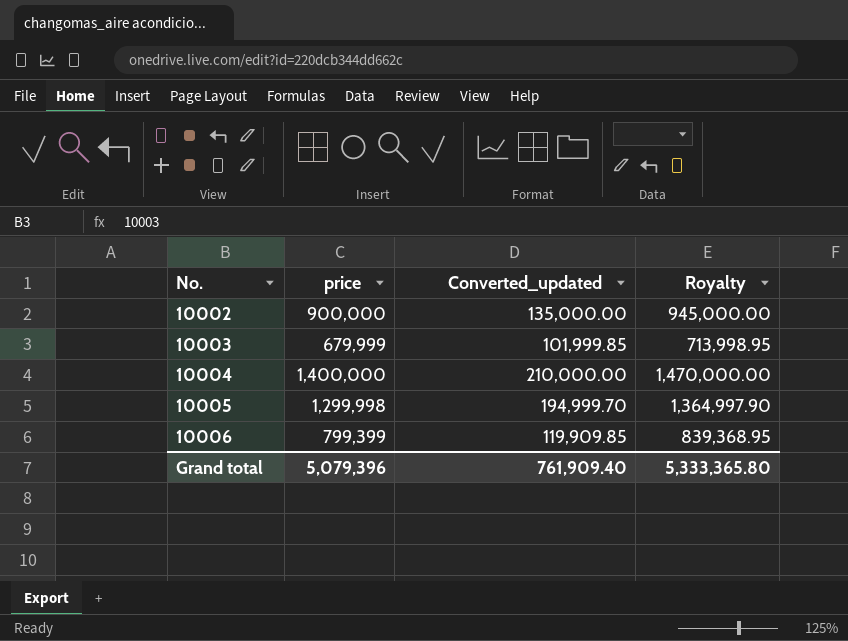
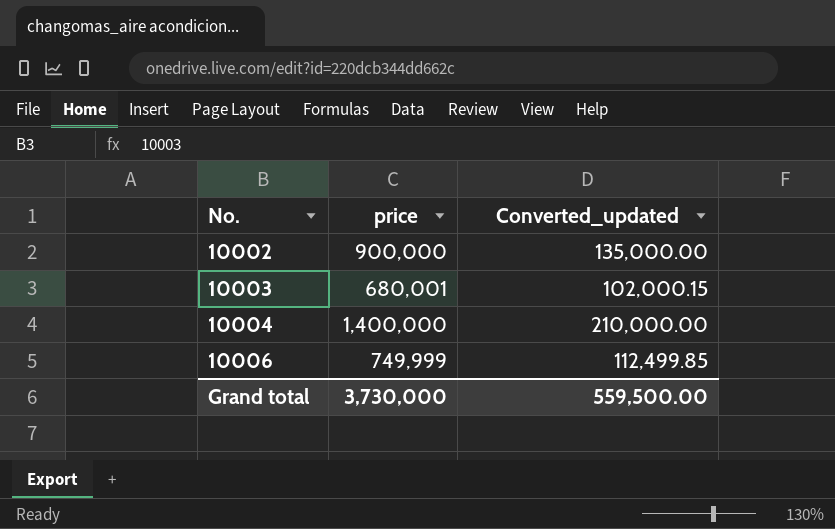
column Royalty | formula: [price] * 1.05 -> none
row 10005: 1,299,998 | 194,999.70 | 1,364,997.90 -> none
10003 | price: 679,999 -> 680,001
10003 | Converted_updated: 101,999.85 -> 102,000.15
10006 | price: 799,399 -> 749,999
10006 | Converted_updated: 119,909.85 -> 112,499.85
Grand total | price: 5,079,396 -> 3,730,000
Grand total | Converted_updated: 761,909.40 -> 559,500.00

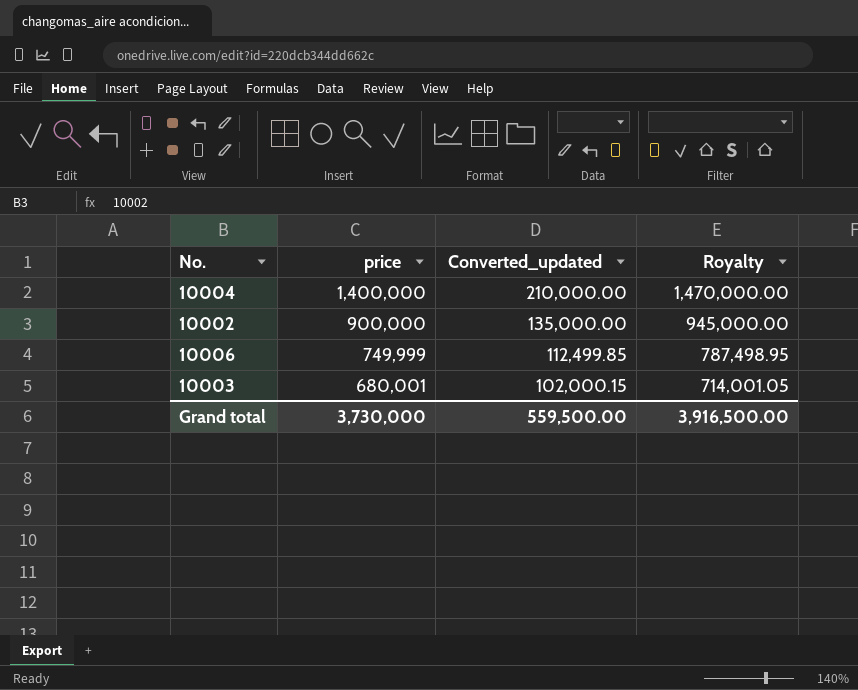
row order: No. ascending -> price descending
column Royalty | formula: none -> [price] * 1.05

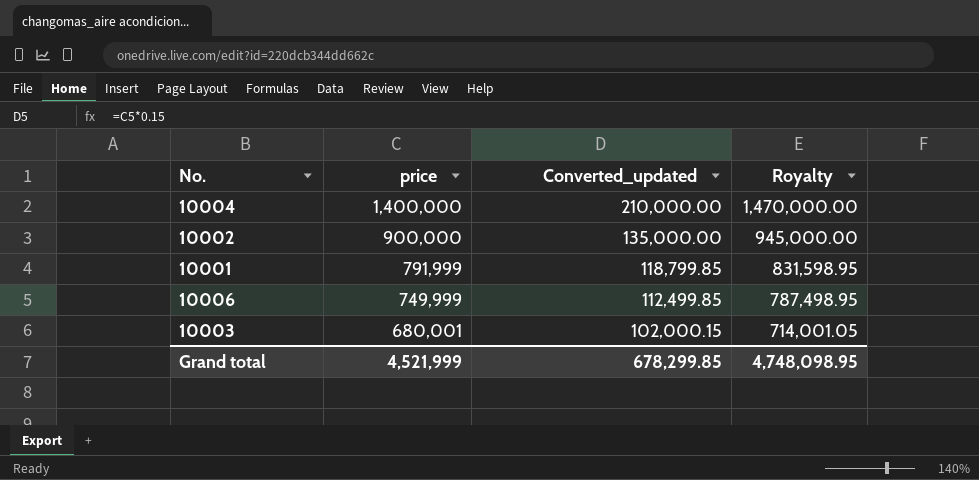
row 10001: none -> 791,999 | 118,799.85 | 831,598.95
Grand total | price: 3,730,000 -> 4,521,999
Grand total | Converted_updated: 559,500.00 -> 678,299.85
Grand total | Royalty: 3,916,500.00 -> 4,748,098.95

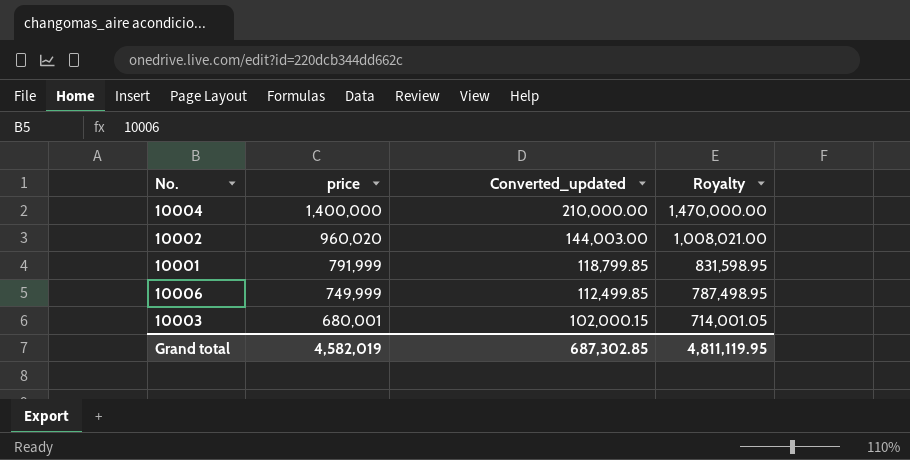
10002 | price: 900,000 -> 960,020
10002 | Converted_updated: 135,000.00 -> 144,003.00
10002 | Royalty: 945,000.00 -> 1,008,021.00
Grand total | price: 4,521,999 -> 4,582,019
Grand total | Converted_updated: 678,299.85 -> 687,302.85
Grand total | Royalty: 4,748,098.95 -> 4,811,119.95

